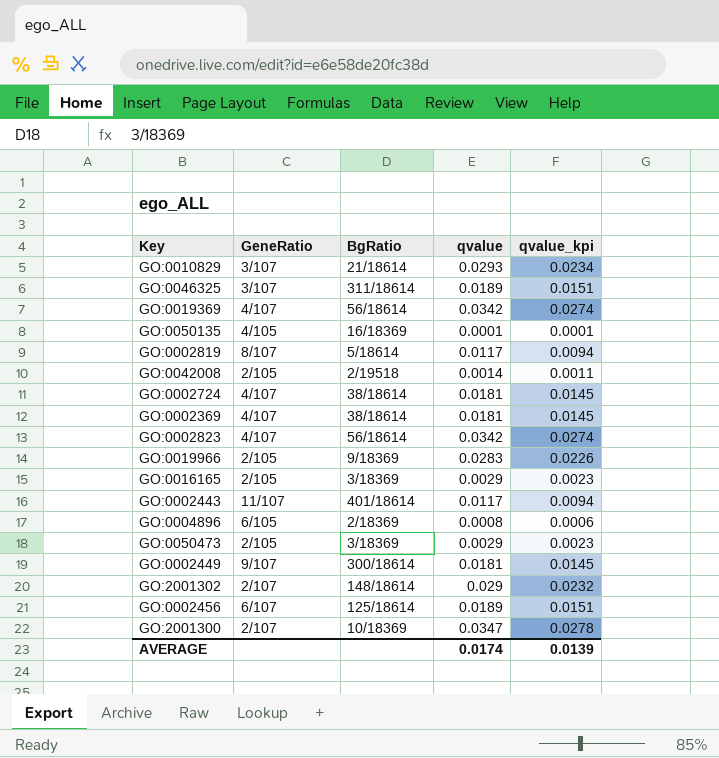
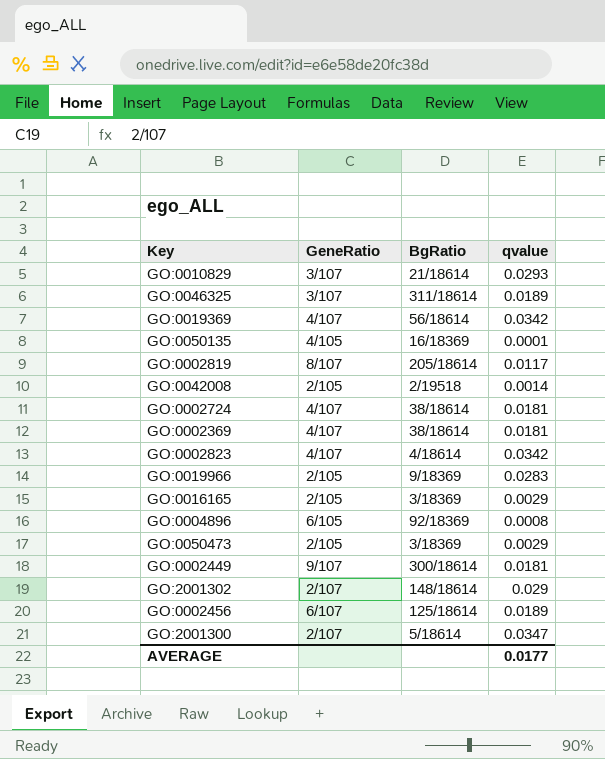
column qvalue_kpi | formula: [qvalue] * 0.8 -> none
row GO:0002443: 11/107 | 401/18614 | 0.0117 | 0.0094 -> none
GO:0002819 | BgRatio: 5/18614 -> 205/18614
GO:0002823 | BgRatio: 56/18614 -> 4/18614
GO:0004896 | BgRatio: 2/18369 -> 92/18369
GO:2001300 | BgRatio: 10/18369 -> 5/18614
AVERAGE | qvalue: 0.0174 -> 0.0177

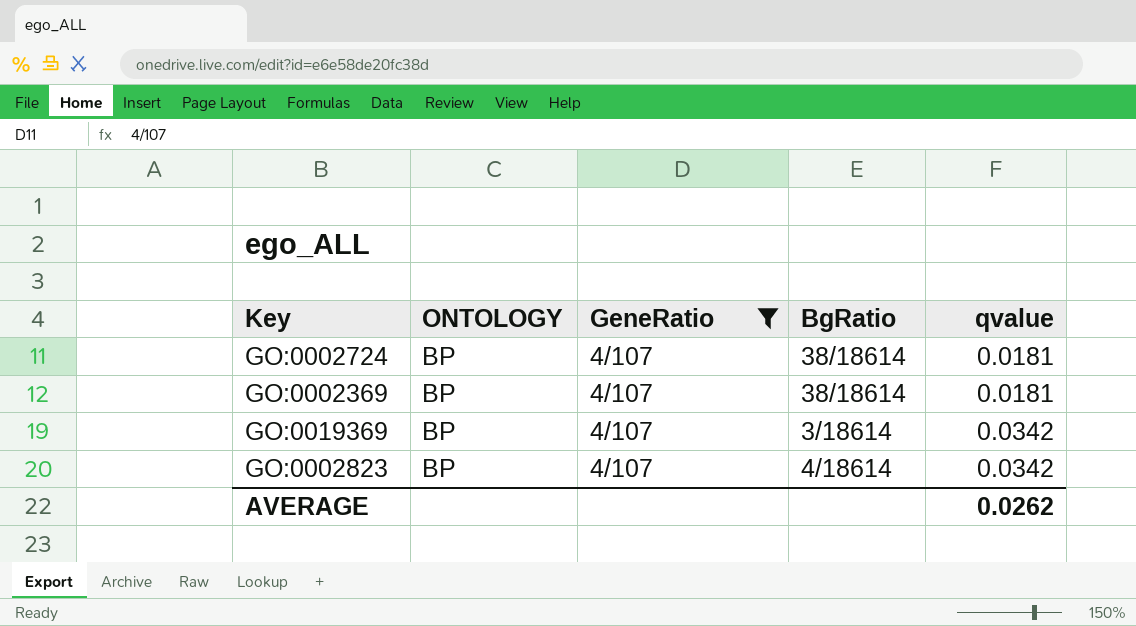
filter: none -> GeneRatio = 4/107
row order: none -> qvalue ascending
column ONTOLOGY | position: none -> 2
GO:0019369 | BgRatio: 56/18614 -> 3/18614
AVERAGE | qvalue: 0.0177 -> 0.0262

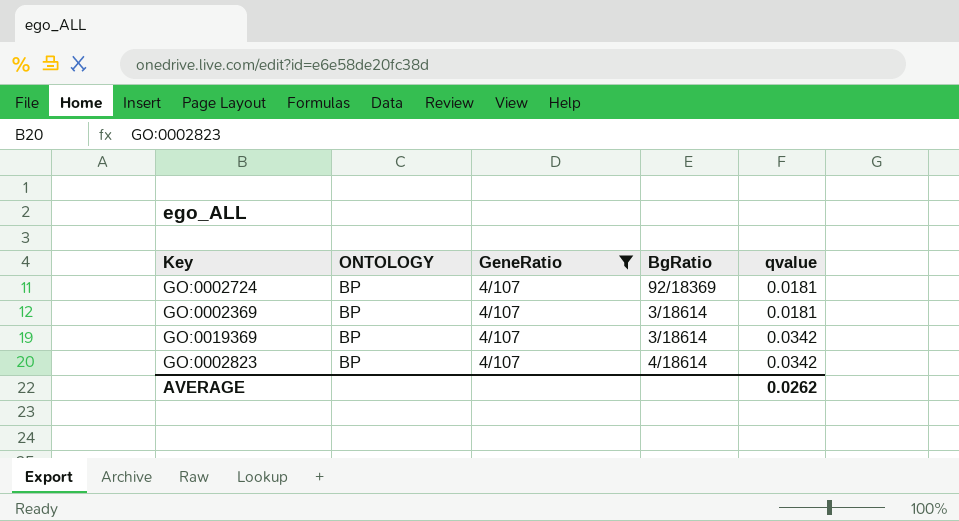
GO:0002724 | BgRatio: 38/18614 -> 92/18369
GO:0002369 | BgRatio: 38/18614 -> 3/18614

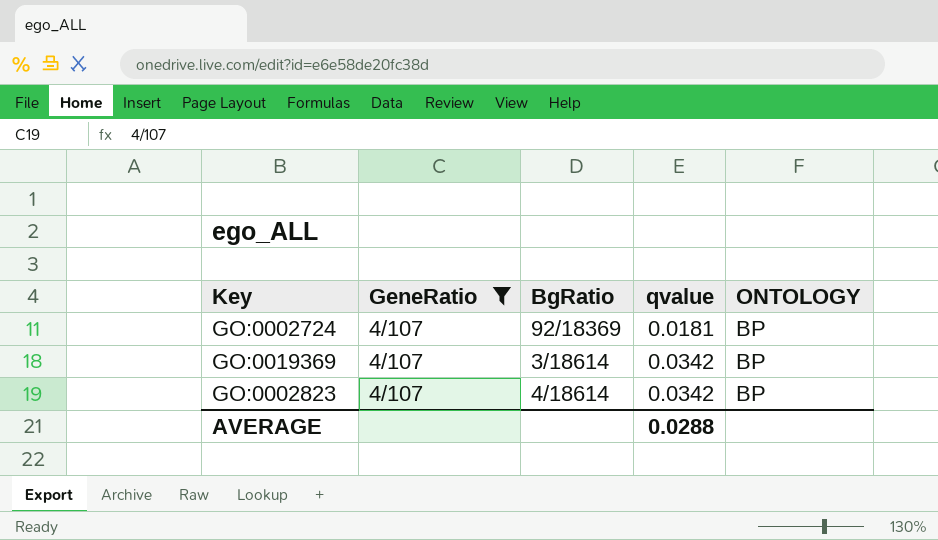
column ONTOLOGY | position: 2 -> 5
row GO:0002369: BP | 4/107 | 3/18614 | 0.0181 -> none
AVERAGE | qvalue: 0.0262 -> 0.0288

